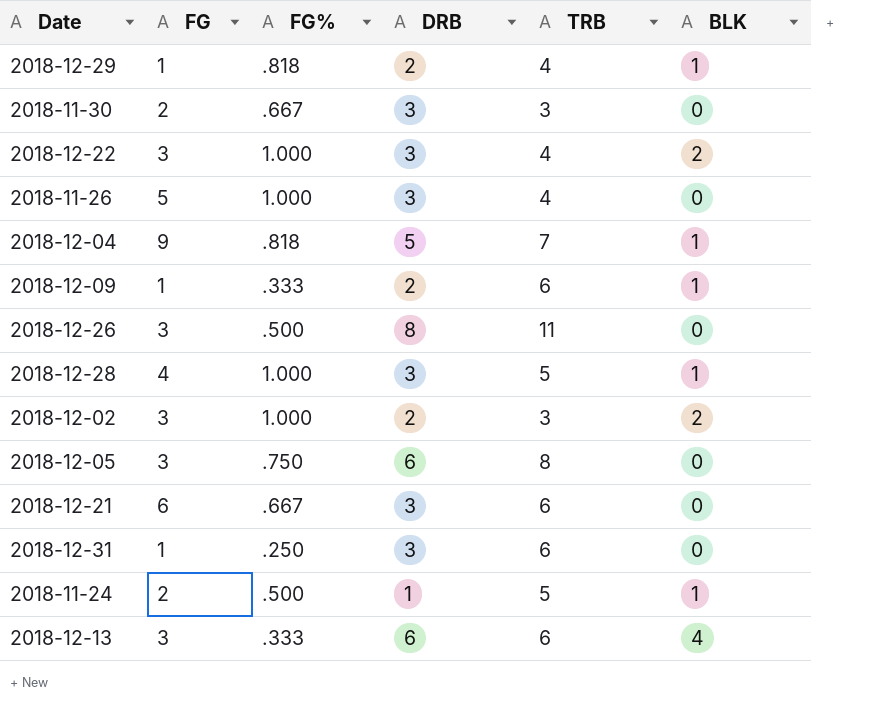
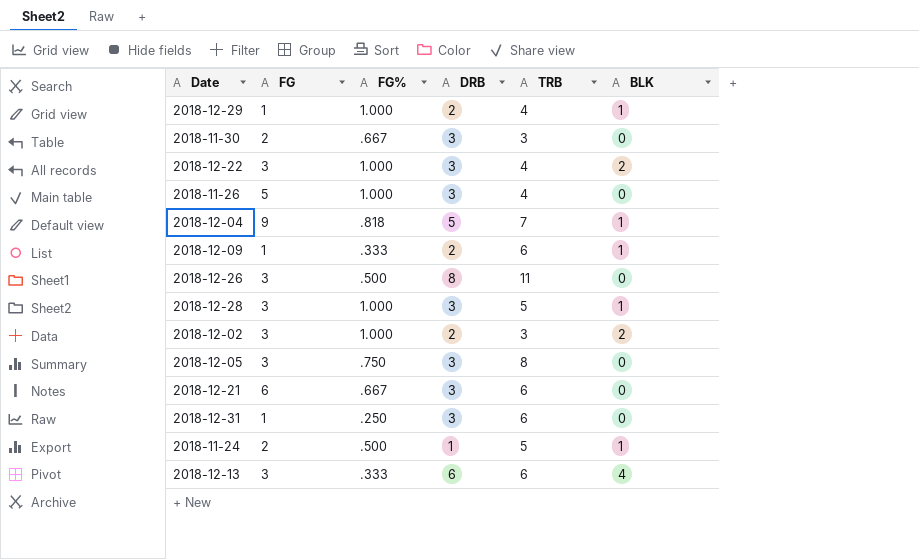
2018-12-29 | FG%: .818 -> 1.000
2018-12-28 | FG: 4 -> 3
2018-12-05 | DRB: 6 -> 3

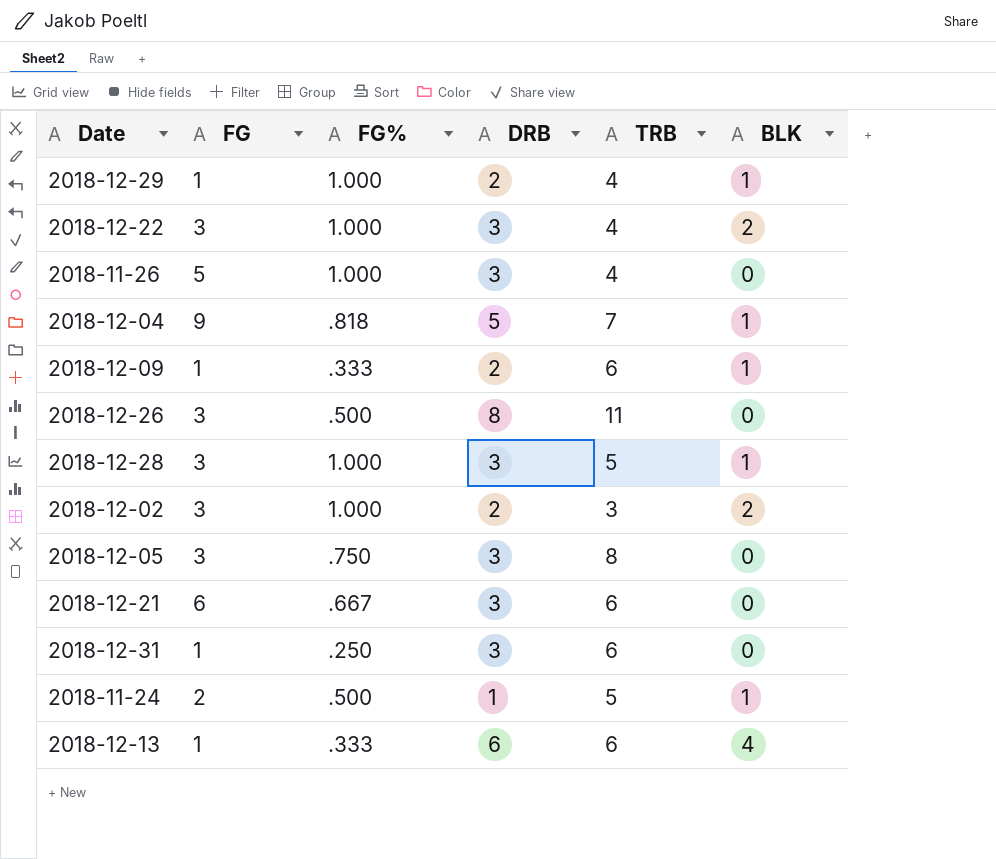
row 2018-11-30: 2 | .667 | 3 | 3 | 0 -> none
2018-12-13 | FG: 3 -> 1

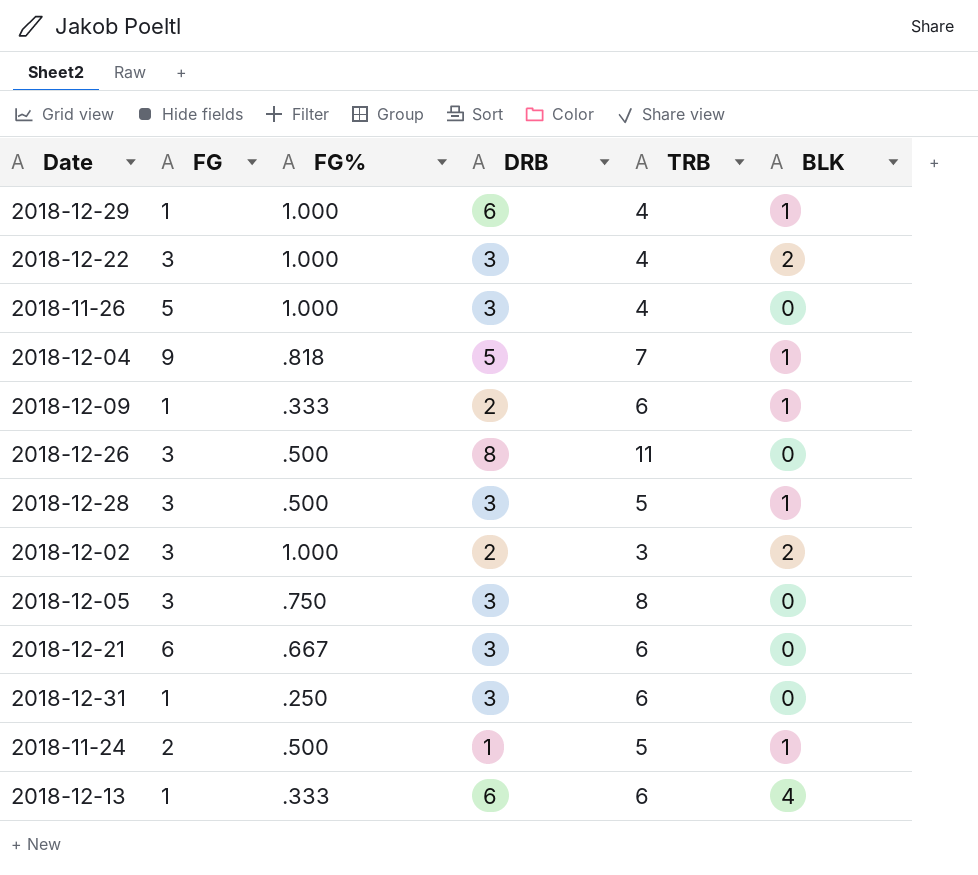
2018-12-29 | DRB: 2 -> 6
2018-12-28 | FG%: 1.000 -> .500

